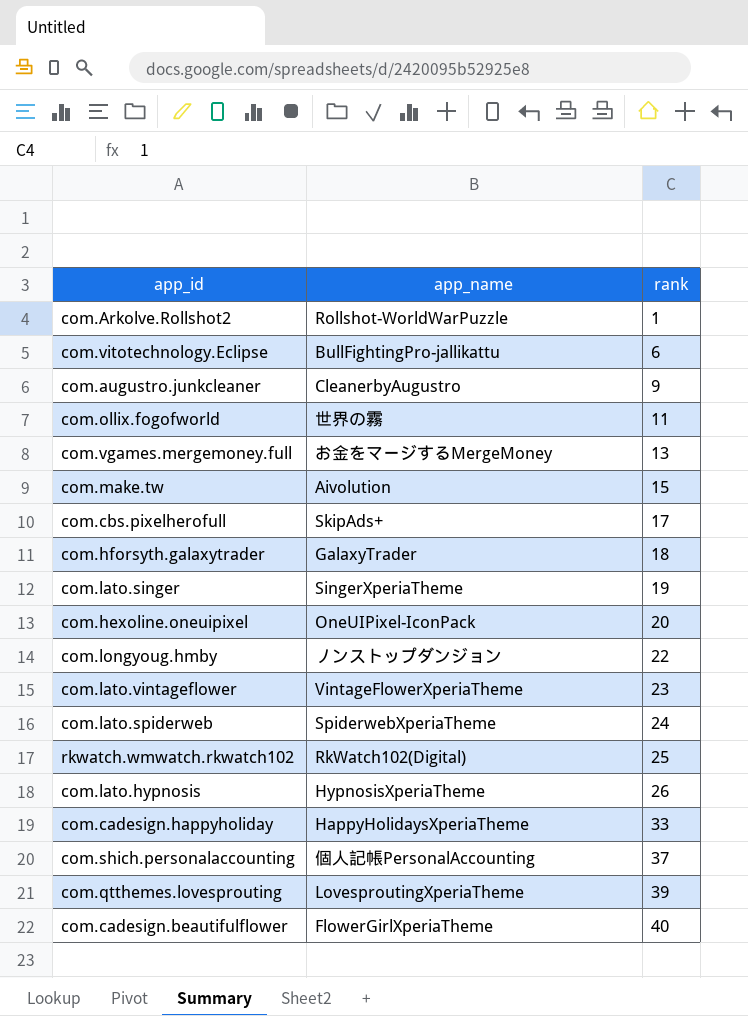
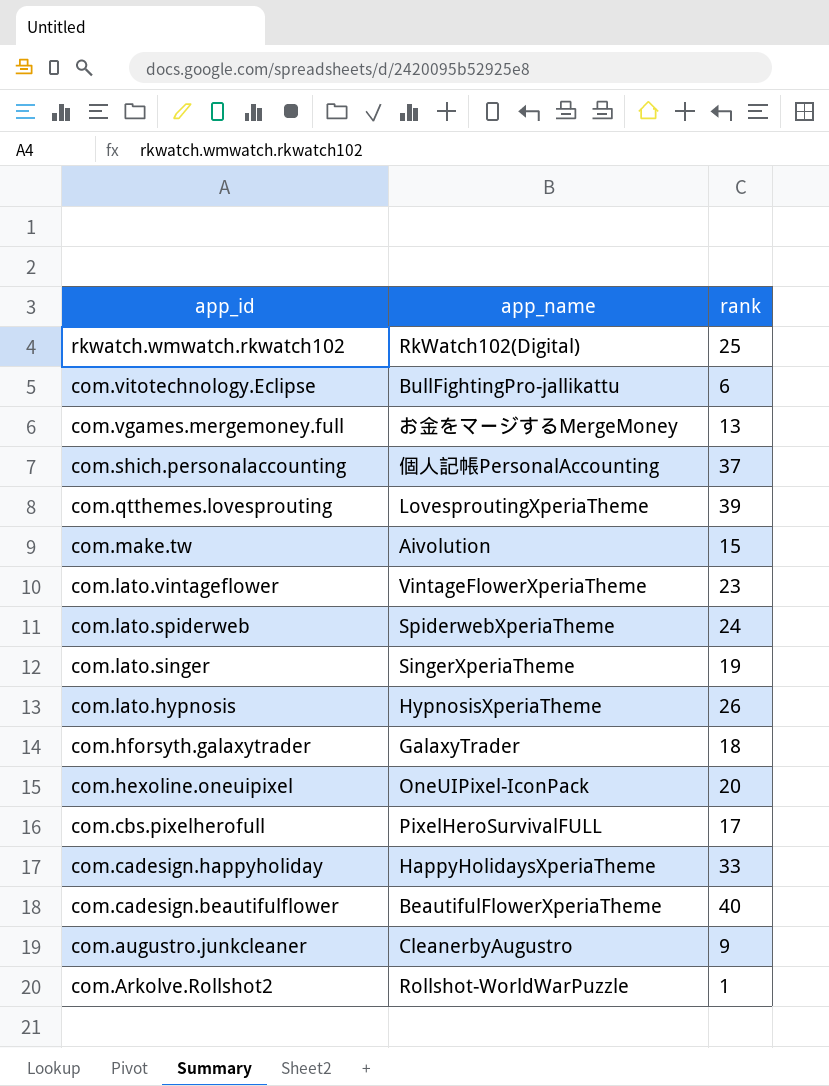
row order: rank ascending -> app_id descending
row com.ollix.fogofworld: 世界の霧 | 11 -> none
row com.longyoug.hmby: ノンストップダンジョン | 22 -> none
com.cbs.pixelherofull | app_name: SkipAds+ -> PixelHeroSurvivalFULL
com.cadesign.beautifulflower | app_name: FlowerGirlXperiaTheme -> BeautifulFlowerXperiaTheme

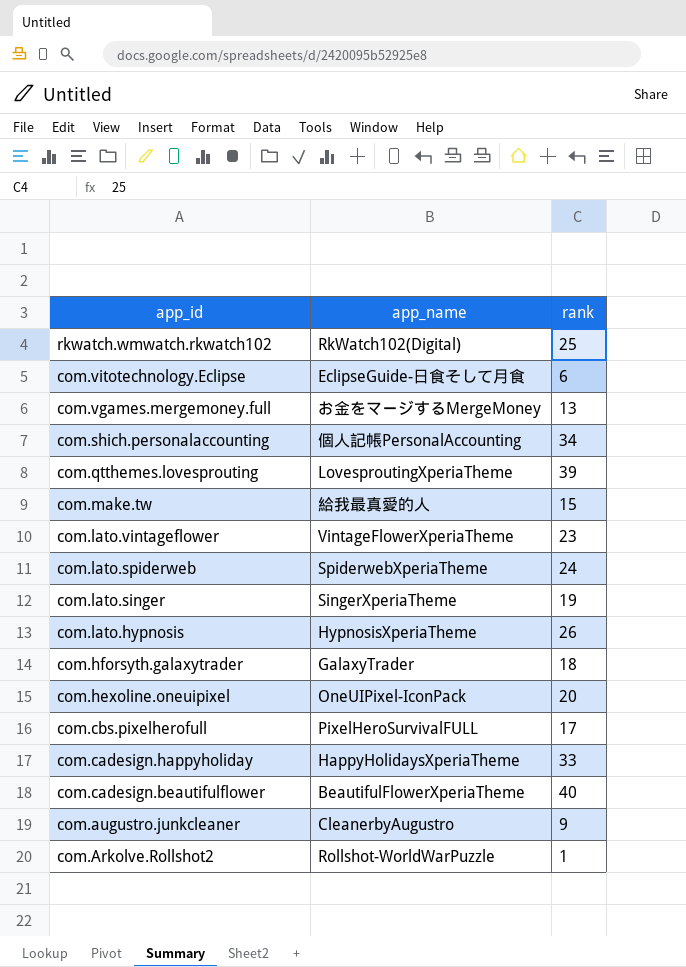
com.vitotechnology.Eclipse | app_name: BullFightingPro-jallikattu -> EclipseGuide-日食そして月食
com.shich.personalaccounting | rank: 37 -> 34
com.make.tw | app_name: Aivolution -> 給我最真愛的人

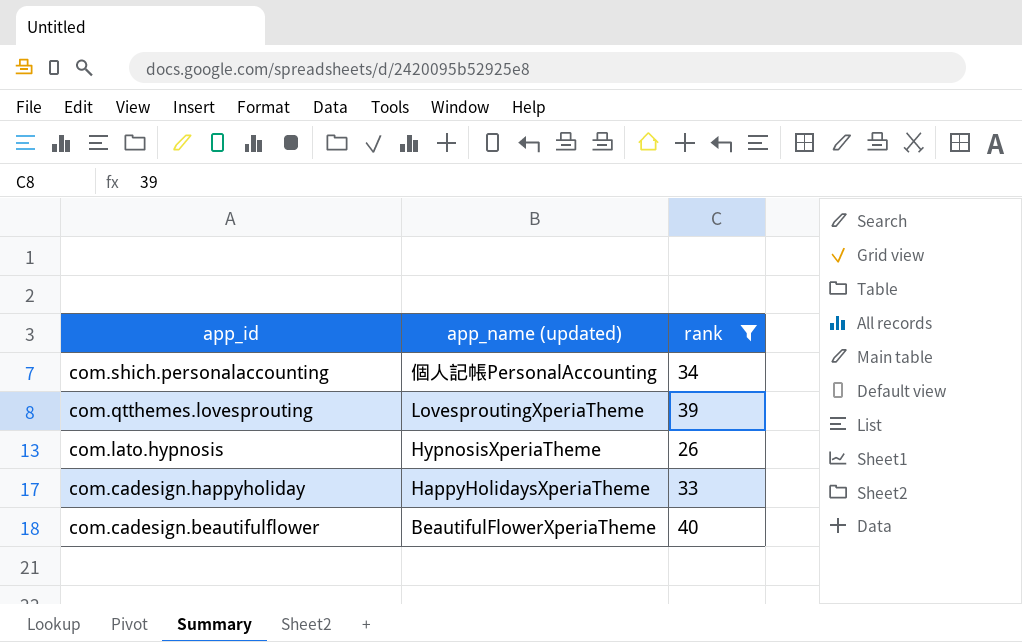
filter: none -> rank >= 26
column name: app_name -> app_name (updated)

